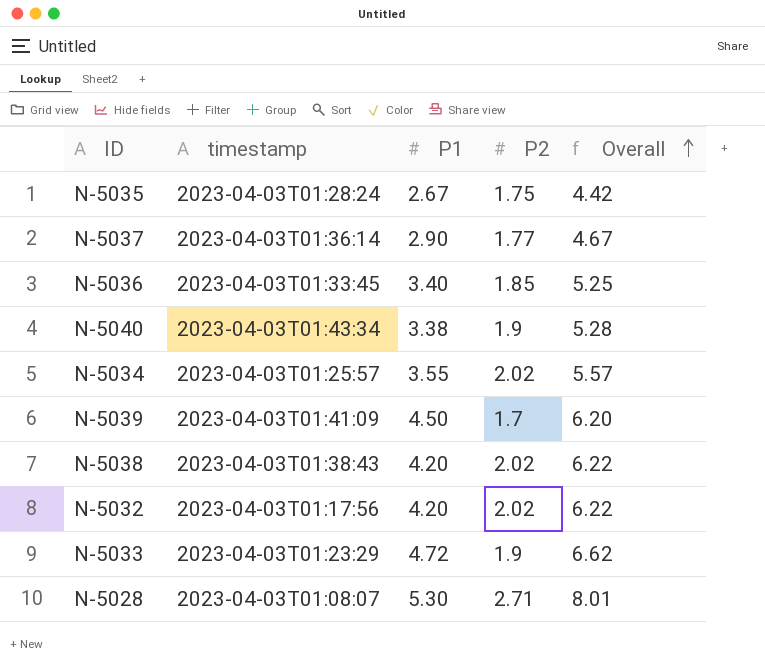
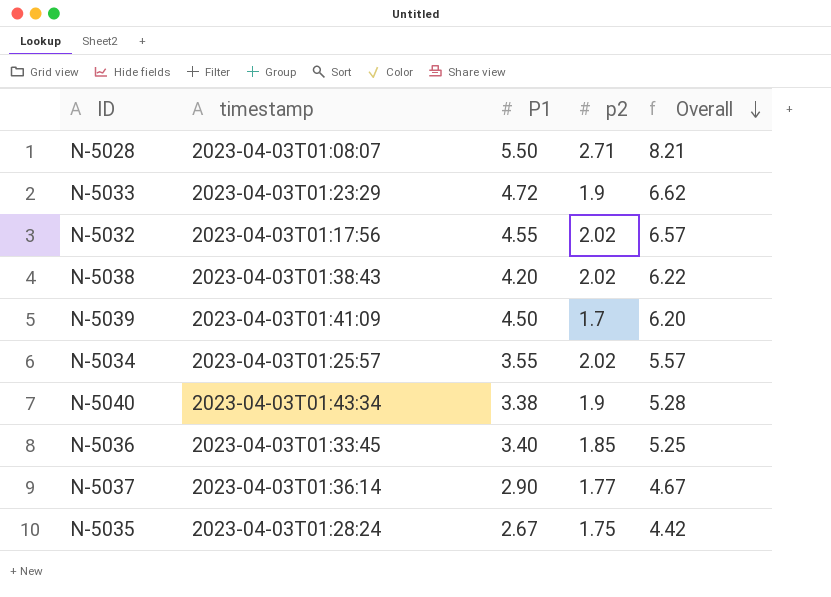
row order: Overall ascending -> Overall descending
column name: P2 -> p2
N-5028 | P1: 5.30 -> 5.50
N-5028 | Overall: 8.01 -> 8.21
N-5032 | P1: 4.20 -> 4.55
N-5032 | Overall: 6.22 -> 6.57

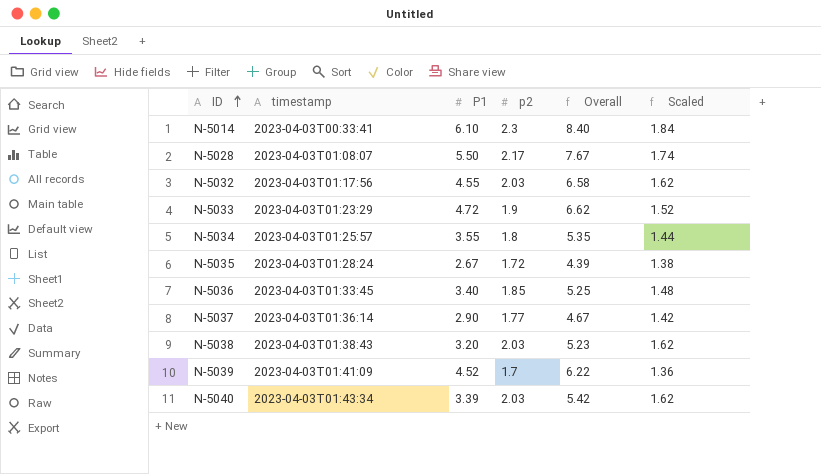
row order: Overall descending -> ID ascending
column Scaled | formula: none -> [p2] * 0.8
row N-5014: none -> 2023-04-03T00:33:41 | 6.10 | 2.3 | 8.40 | 1.84
N-5028 | p2: 2.71 -> 2.17
N-5028 | Overall: 8.21 -> 7.67
N-5032 | p2: 2.02 -> 2.03
N-5032 | Overall: 6.57 -> 6.58
N-5034 | p2: 2.02 -> 1.8
N-5034 | Overall: 5.57 -> 5.35
N-5035 | p2: 1.75 -> 1.72
N-5035 | Overall: 4.42 -> 4.39
N-5038 | P1: 4.20 -> 3.20
N-5038 | p2: 2.02 -> 2.03
N-5038 | Overall: 6.22 -> 5.23
N-5039 | P1: 4.50 -> 4.52
N-5039 | Overall: 6.20 -> 6.22
N-5040 | P1: 3.38 -> 3.39
N-5040 | p2: 1.9 -> 2.03
N-5040 | Overall: 5.28 -> 5.42

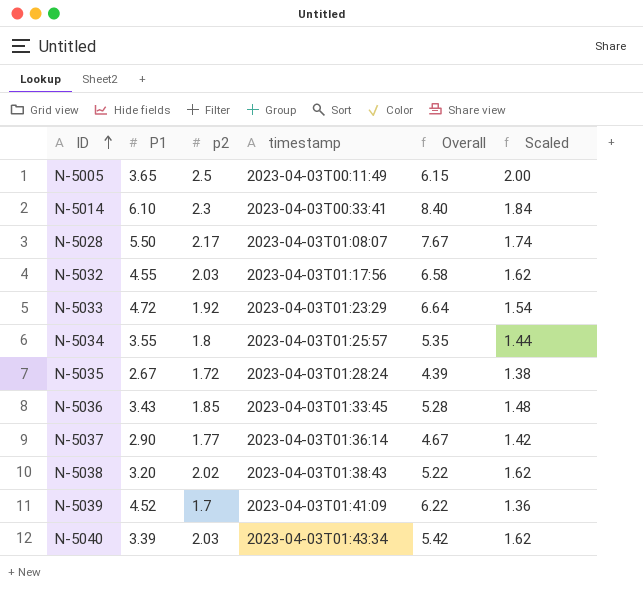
column timestamp | position: 2 -> 4
row N-5005: none -> 3.65 | 2.5 | 2023-04-03T00:11:49 | 6.15 | 2.00
N-5033 | p2: 1.9 -> 1.92
N-5033 | Overall: 6.62 -> 6.64
N-5033 | Scaled: 1.52 -> 1.54
N-5036 | P1: 3.40 -> 3.43
N-5036 | Overall: 5.25 -> 5.28
N-5038 | p2: 2.03 -> 2.02
N-5038 | Overall: 5.23 -> 5.22

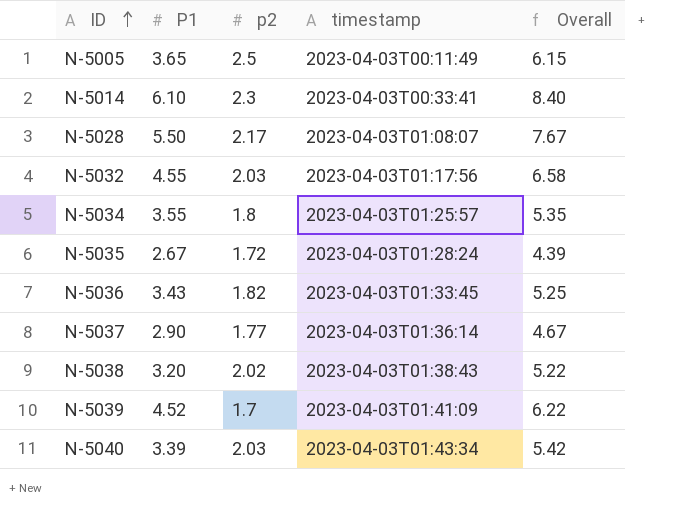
column Scaled | formula: [p2] * 0.8 -> none
row N-5033: 4.72 | 1.92 | 2023-04-03T01:23:29 | 6.64 | 1.54 -> none
N-5036 | p2: 1.85 -> 1.82
N-5036 | Overall: 5.28 -> 5.25

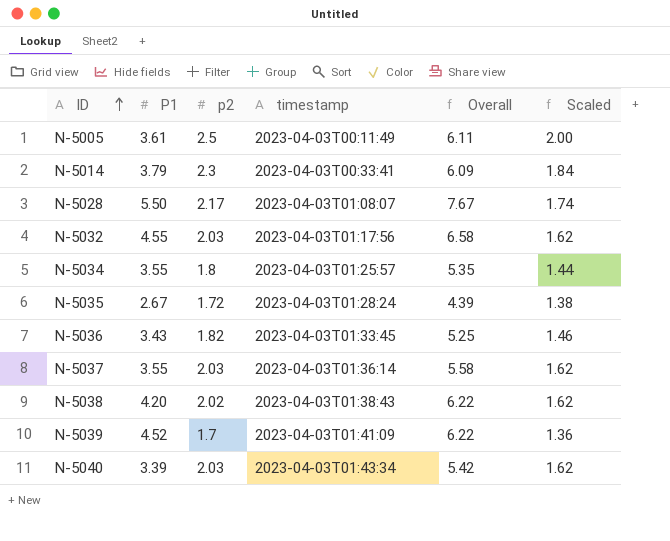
column Scaled | formula: none -> [p2] * 0.8
N-5005 | P1: 3.65 -> 3.61
N-5005 | Overall: 6.15 -> 6.11
N-5014 | P1: 6.10 -> 3.79
N-5014 | Overall: 8.40 -> 6.09
N-5037 | P1: 2.90 -> 3.55
N-5037 | p2: 1.77 -> 2.03
N-5037 | Overall: 4.67 -> 5.58
N-5038 | P1: 3.20 -> 4.20
N-5038 | Overall: 5.22 -> 6.22

